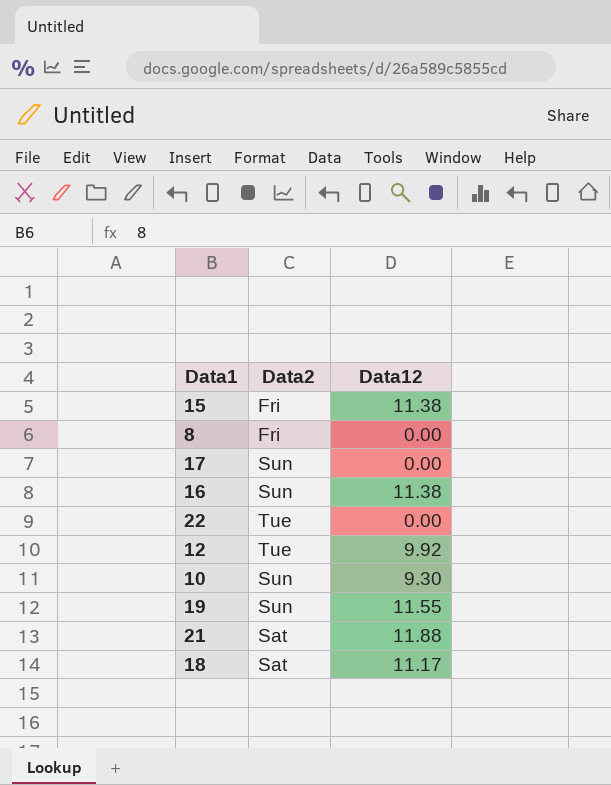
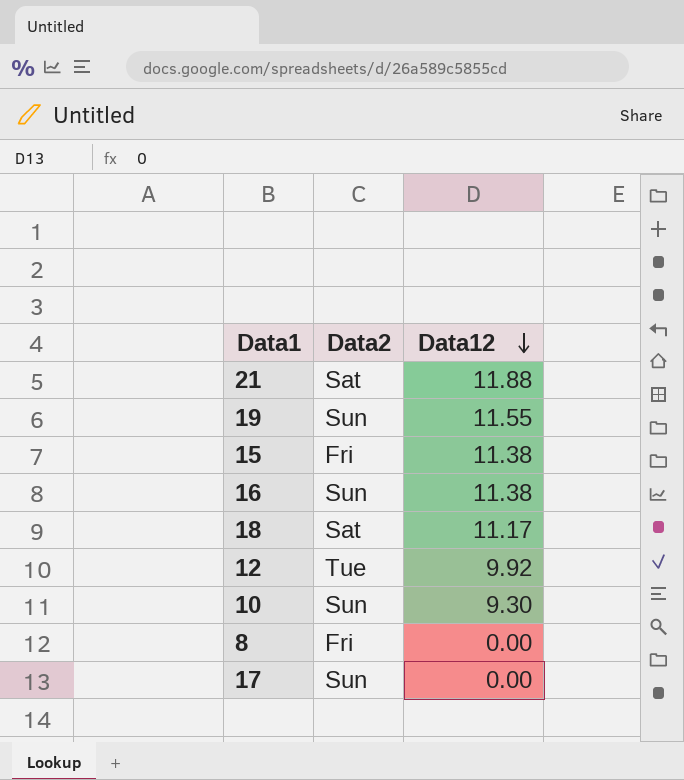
row order: none -> Data12 descending
row 22: Tue | 0.00 -> none

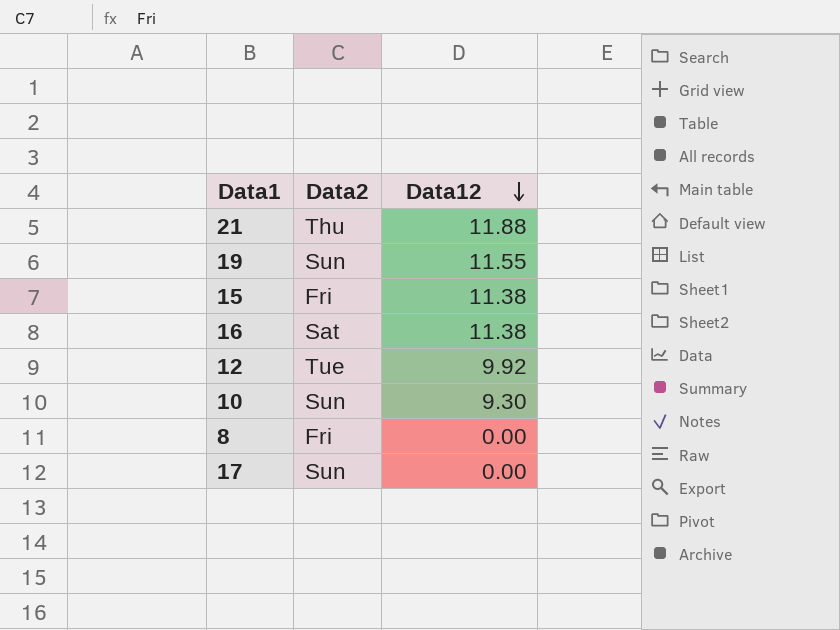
row 18: Sat | 11.17 -> none
21 | Data2: Sat -> Thu
16 | Data2: Sun -> Sat

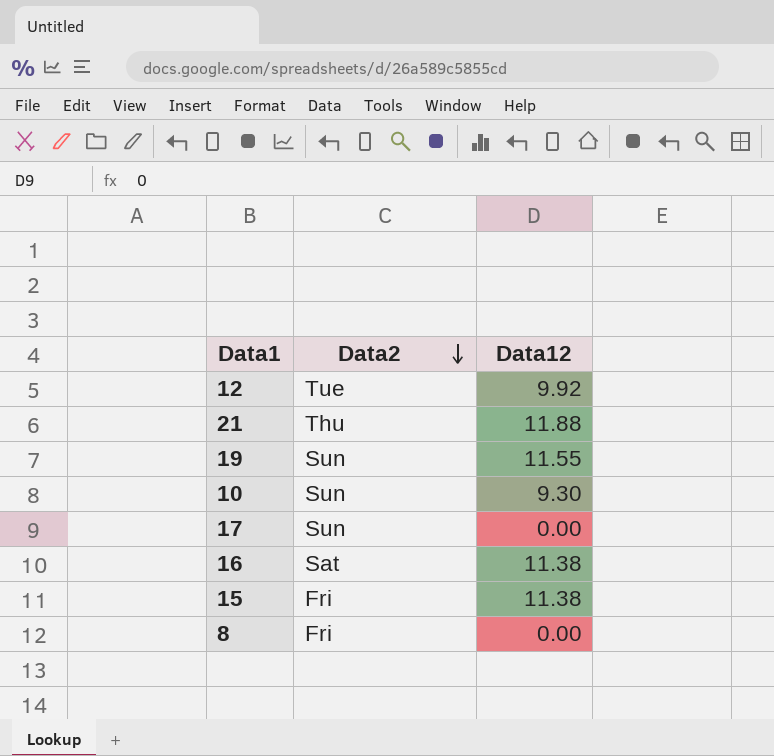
row order: Data12 descending -> Data2 descending

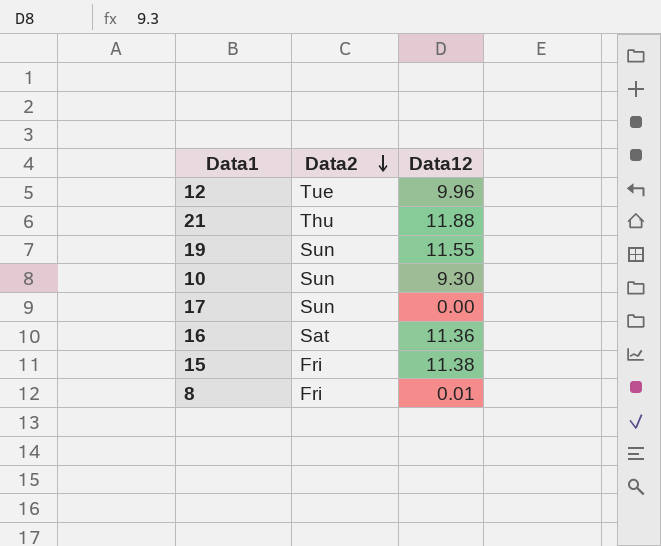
12 | Data12: 9.92 -> 9.96
16 | Data12: 11.38 -> 11.36
8 | Data12: 0.00 -> 0.01

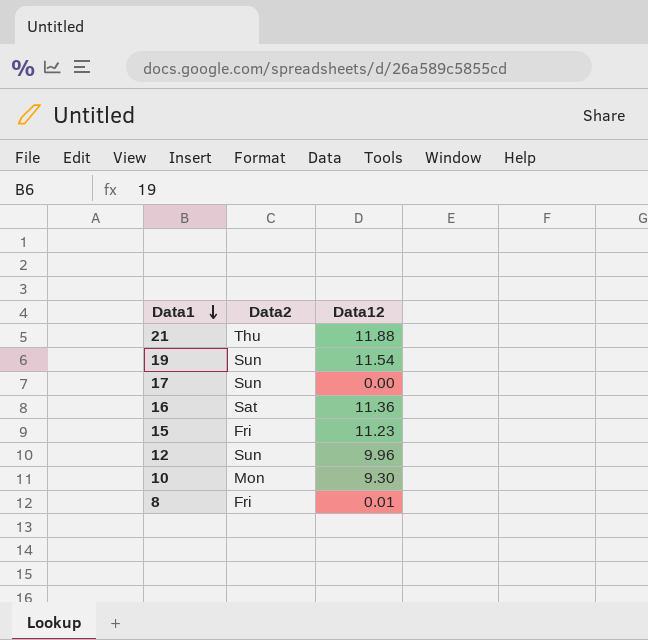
row order: Data2 descending -> Data1 descending
19 | Data12: 11.55 -> 11.54
15 | Data12: 11.38 -> 11.23
12 | Data2: Tue -> Sun
10 | Data2: Sun -> Mon

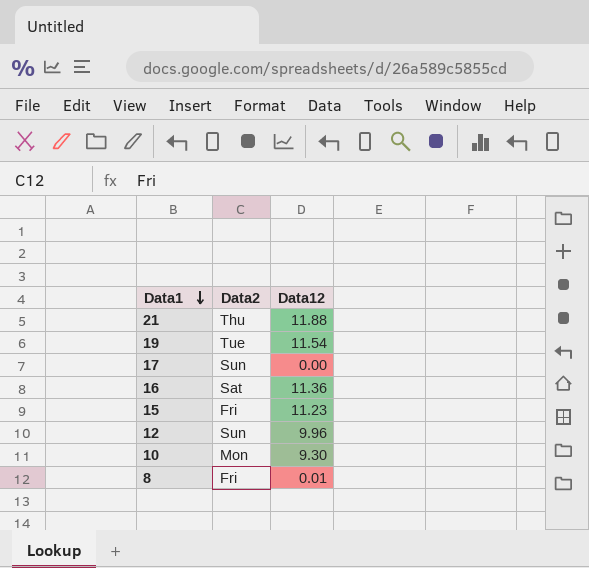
19 | Data2: Sun -> Tue

